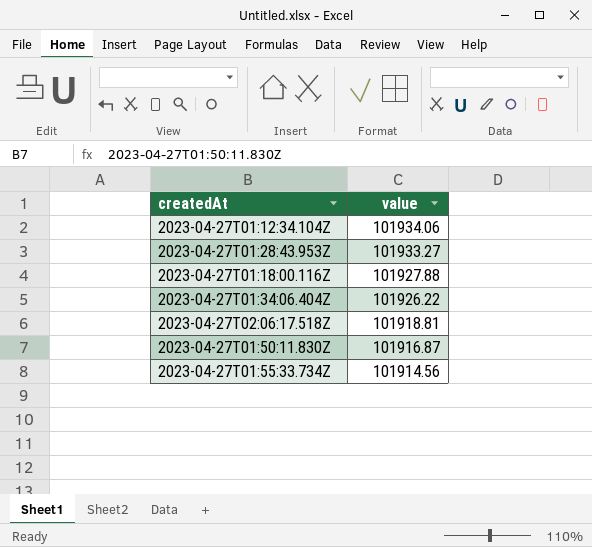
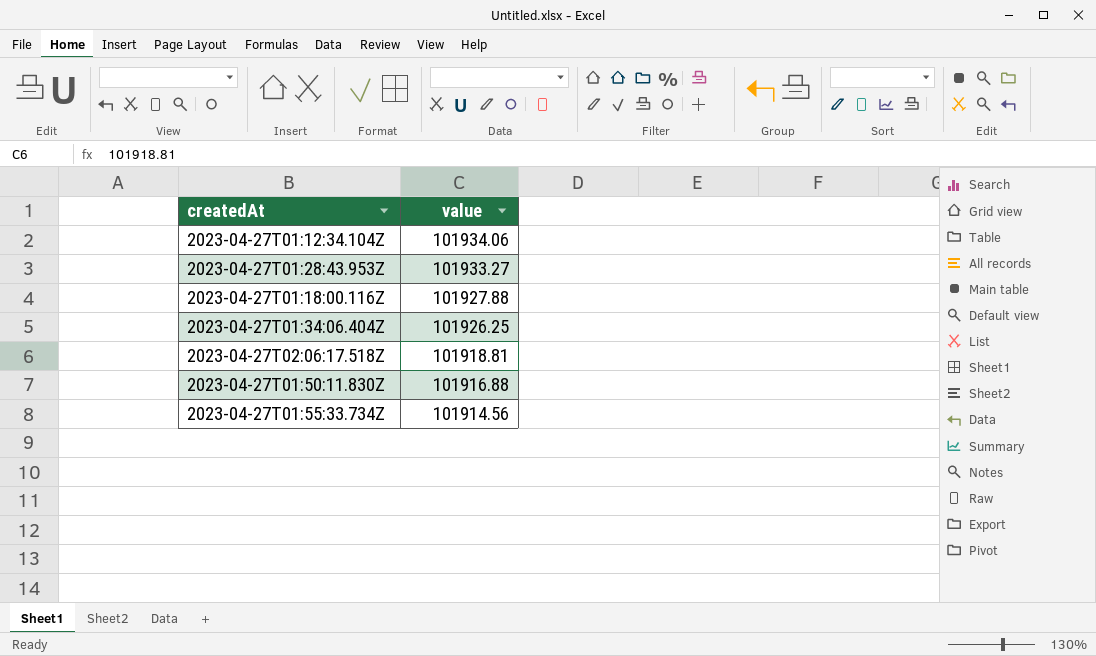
2023-04-27T01:34:06.404Z | value: 101926.22 -> 101926.25
2023-04-27T01:50:11.830Z | value: 101916.87 -> 101916.88

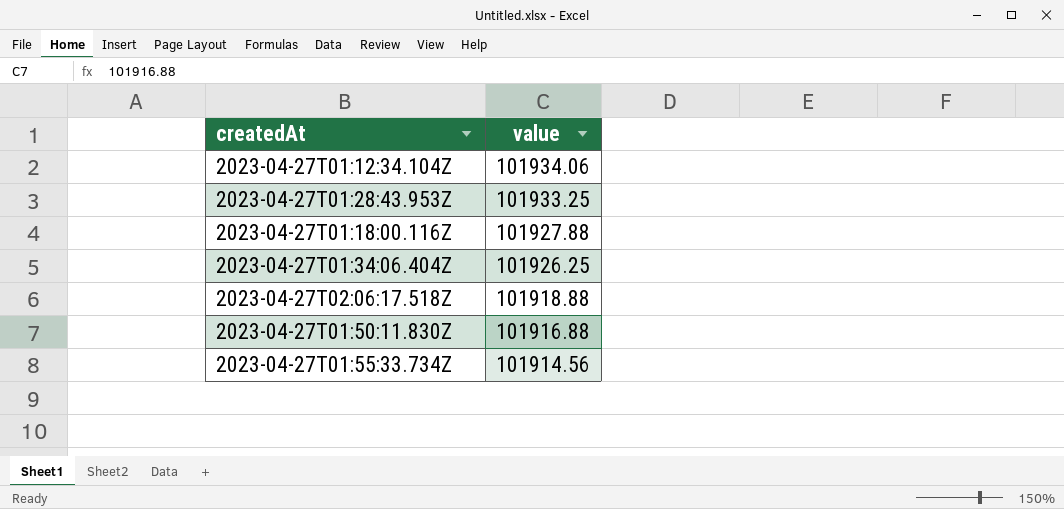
2023-04-27T01:28:43.953Z | value: 101933.27 -> 101933.25
2023-04-27T02:06:17.518Z | value: 101918.81 -> 101918.88

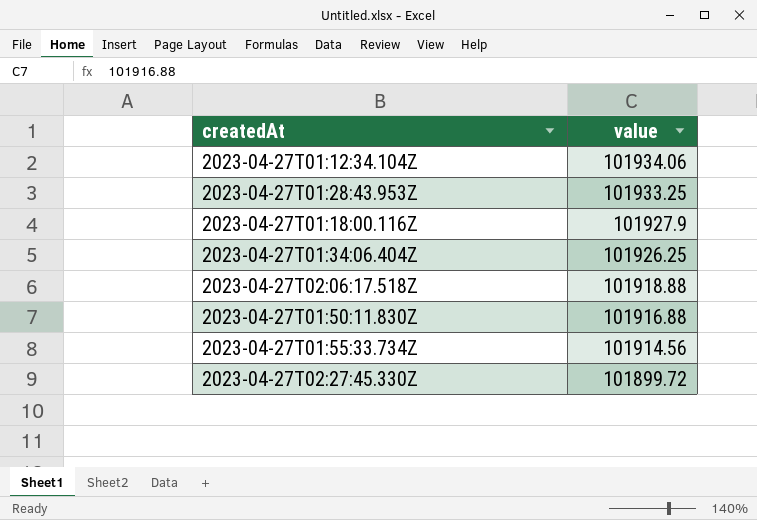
2023-04-27T01:18:00.116Z | value: 101927.88 -> 101927.9
row 2023-04-27T02:27:45.330Z: none -> 101899.72

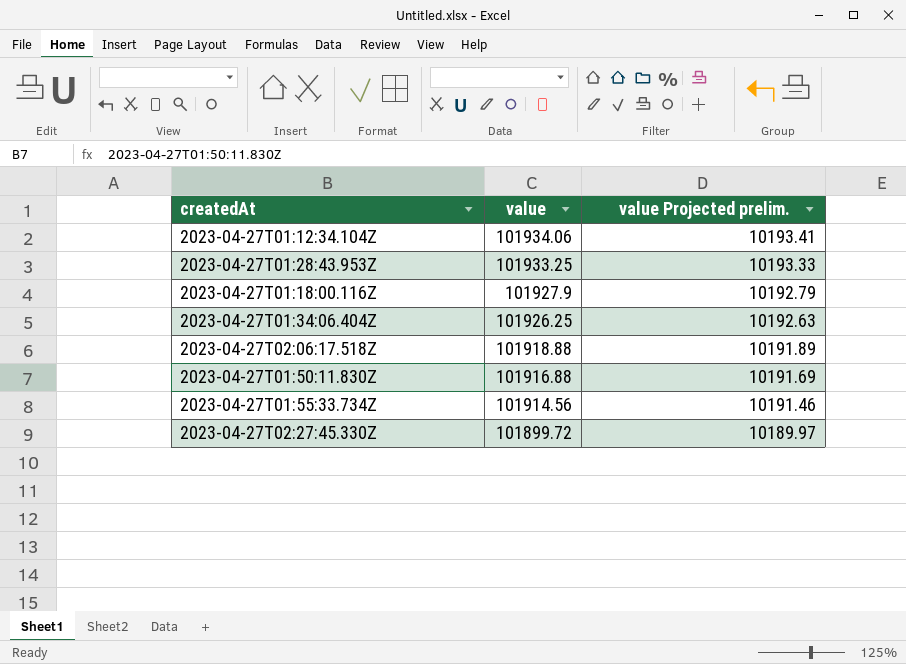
column value Projected prelim. | formula: none -> [value] * 0.1

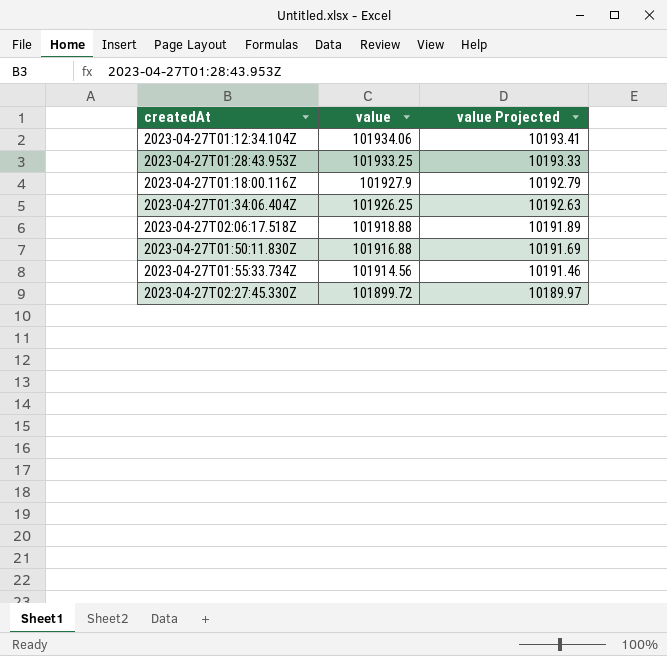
column name: value Projected prelim. -> value Projected

